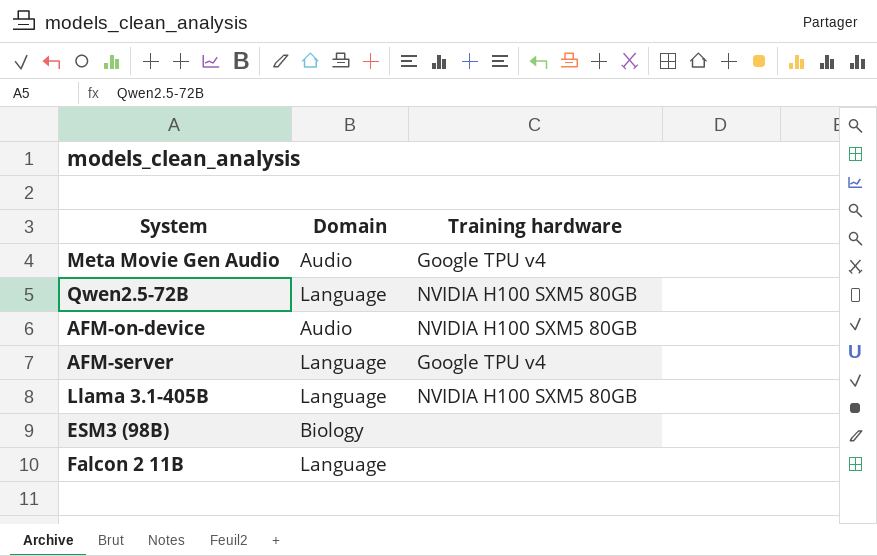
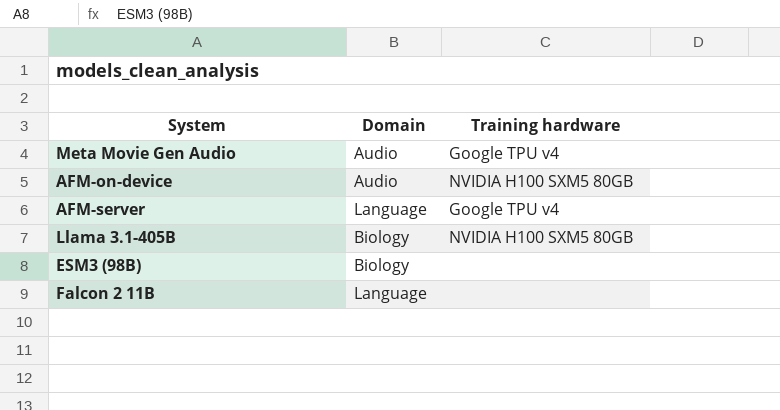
row Qwen2.5-72B: Language | NVIDIA H100 SXM5 80GB -> none
Llama 3.1-405B | Domain: Language -> Biology

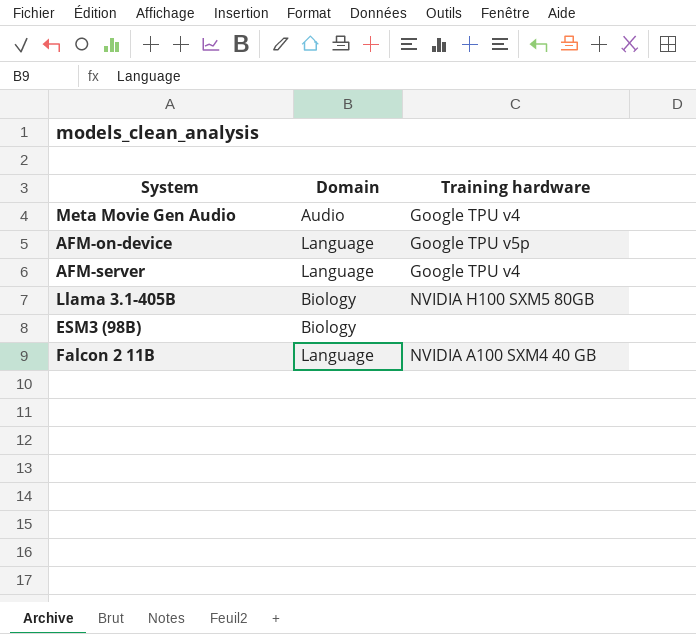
AFM-on-device | Domain: Audio -> Language
AFM-on-device | Training hardware: NVIDIA H100 SXM5 80GB -> Google TPU v5p
Falcon 2 11B | Training hardware: none -> NVIDIA A100 SXM4 40 GB

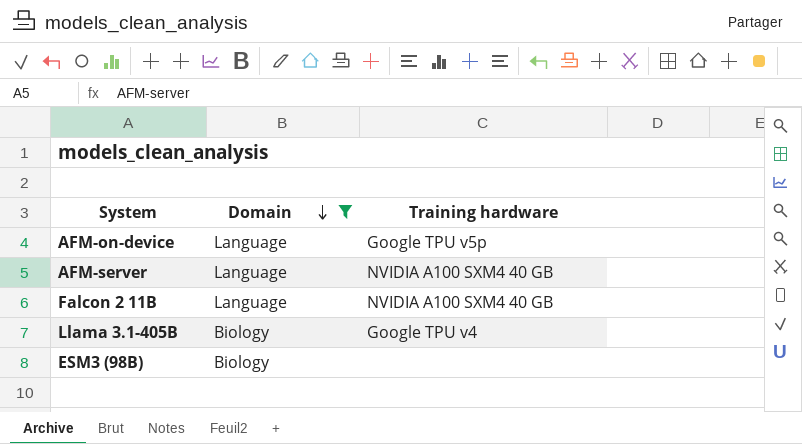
filter: none -> Domain != Audio
row order: none -> Domain descending
AFM-server | Training hardware: Google TPU v4 -> NVIDIA A100 SXM4 40 GB
Llama 3.1-405B | Training hardware: NVIDIA H100 SXM5 80GB -> Google TPU v4

